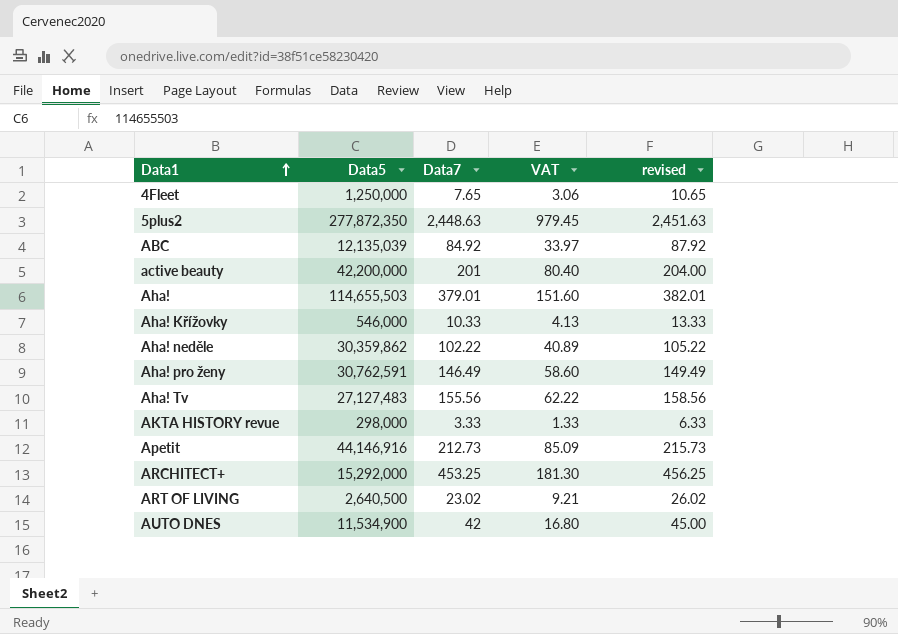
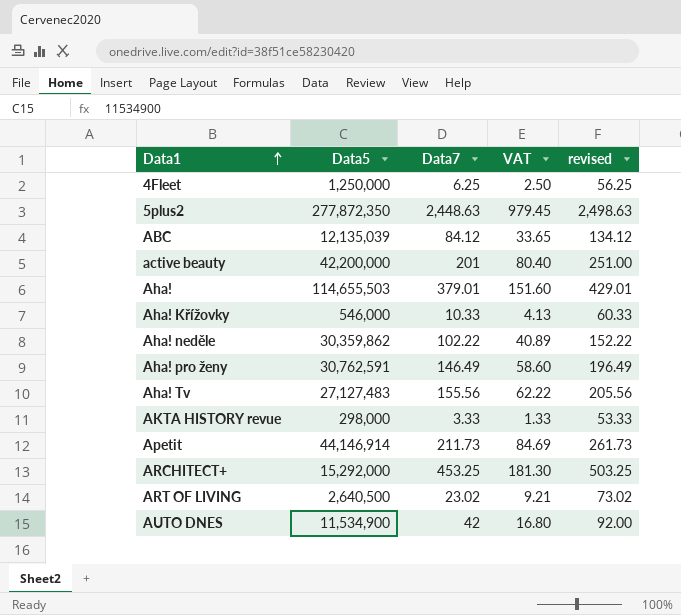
column revised | formula: [Data7] + 3 -> [Data7] + 50
4Fleet | Data7: 7.65 -> 6.25
4Fleet | VAT: 3.06 -> 2.50
ABC | Data7: 84.92 -> 84.12
ABC | VAT: 33.97 -> 33.65
Apetit | Data5: 44,146,916 -> 44,146,914
Apetit | Data7: 212.73 -> 211.73
Apetit | VAT: 85.09 -> 84.69

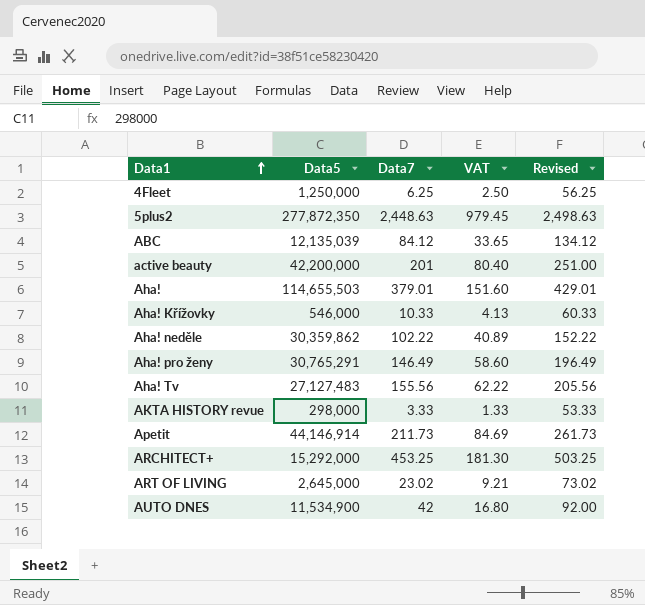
column name: revised -> Revised
Aha! pro ženy | Data5: 30,762,591 -> 30,765,291
ART OF LIVING | Data5: 2,640,500 -> 2,645,000

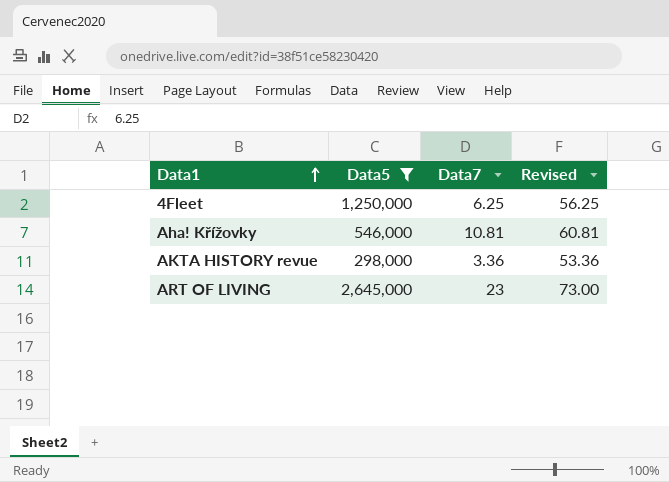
filter: none -> Data5 <= 2,645,000
column VAT | formula: [Data7] * 0.4 -> none
Aha! Křížovky | Data7: 10.33 -> 10.81
Aha! Křížovky | Revised: 60.33 -> 60.81
AKTA HISTORY revue | Data7: 3.33 -> 3.36
AKTA HISTORY revue | Revised: 53.33 -> 53.36
ART OF LIVING | Data7: 23.02 -> 23
ART OF LIVING | Revised: 73.02 -> 73.00

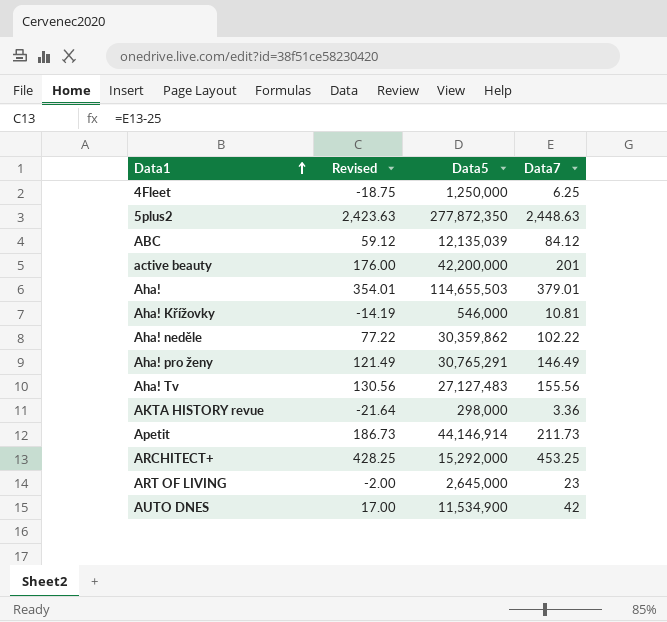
filter: Data5 <= 2,645,000 -> none
column Revised | formula: [Data7] + 50 -> [Data7] - 25
column Revised | position: 4 -> 2

